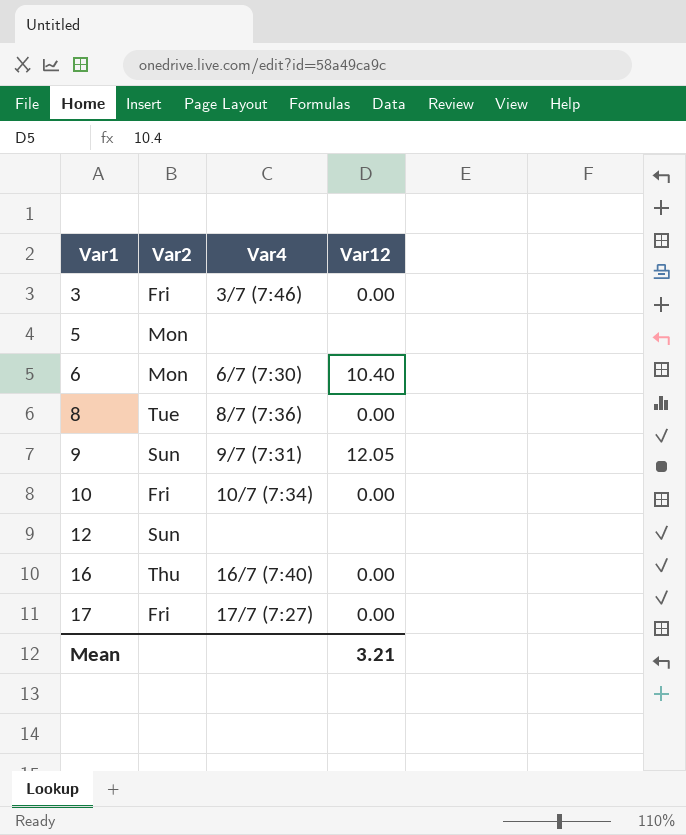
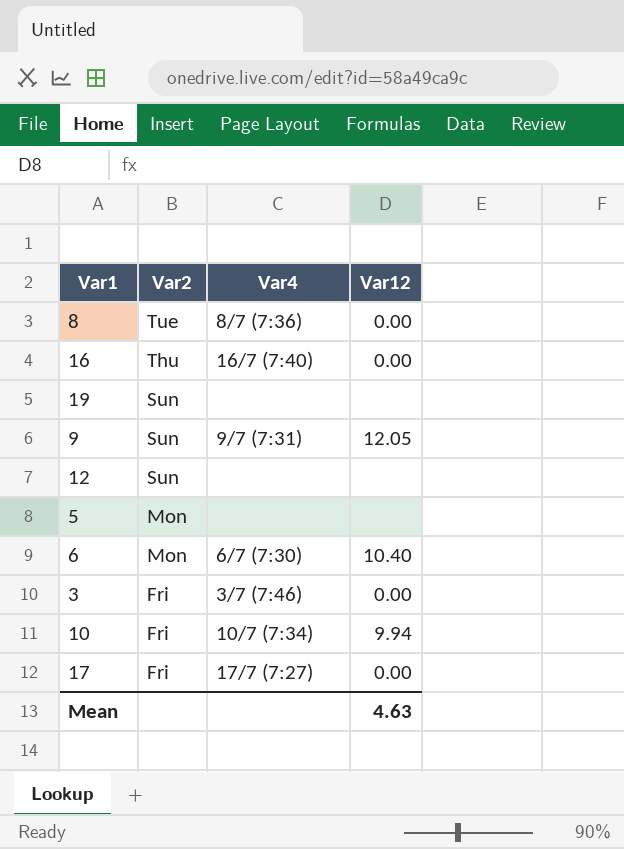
row order: Var1 ascending -> Var2 descending
row 19: none -> Sun | none | none
10 | Var12: 0.00 -> 9.94
Mean | Var12: 3.21 -> 4.63

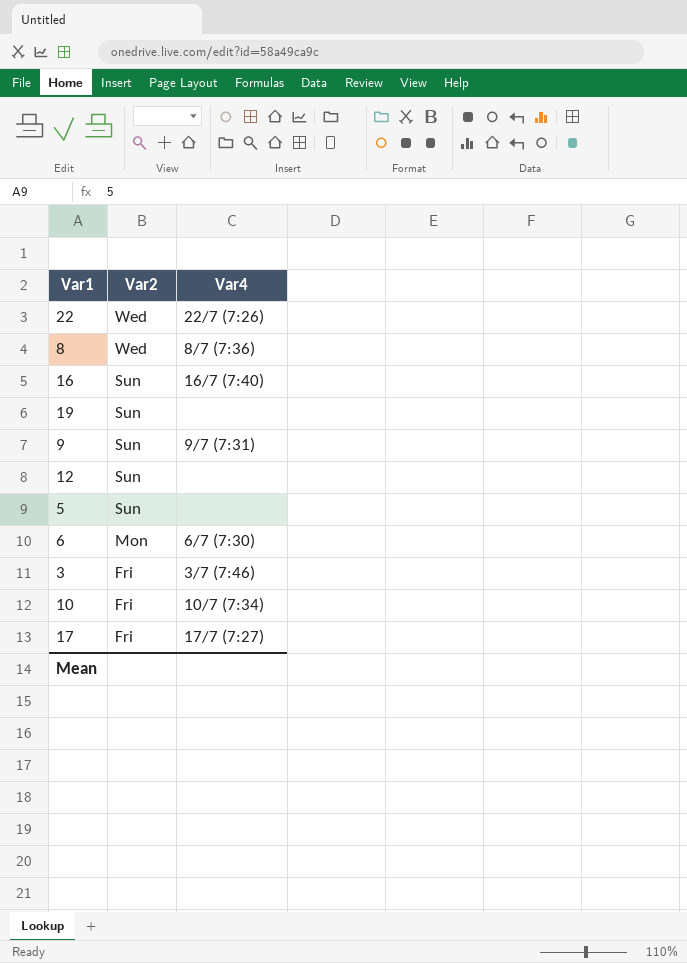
column Var12 | position: 4 -> none
row 22: none -> Wed | 22/7 (7:26)
8 | Var2: Tue -> Wed
16 | Var2: Thu -> Sun
5 | Var2: Mon -> Sun

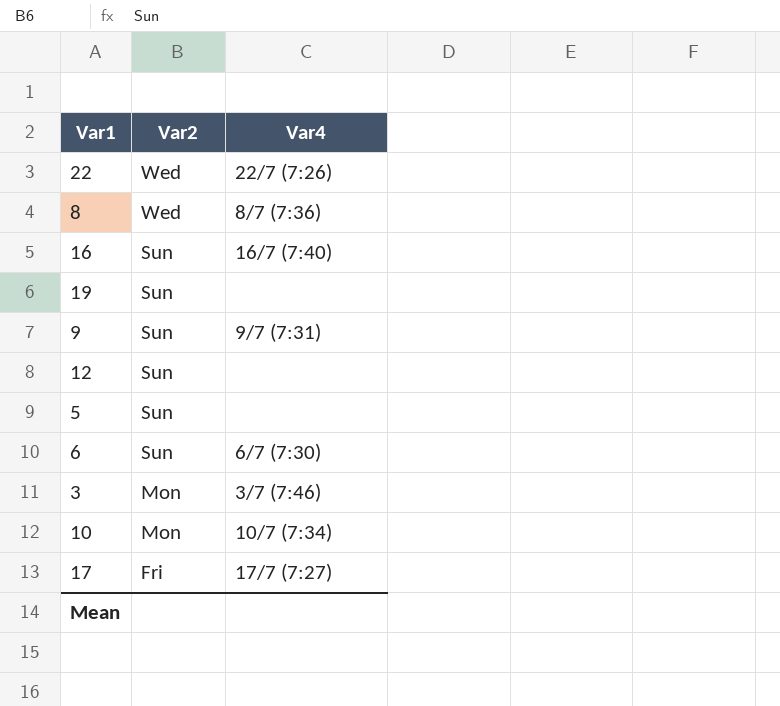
6 | Var2: Mon -> Sun
3 | Var2: Fri -> Mon
10 | Var2: Fri -> Mon

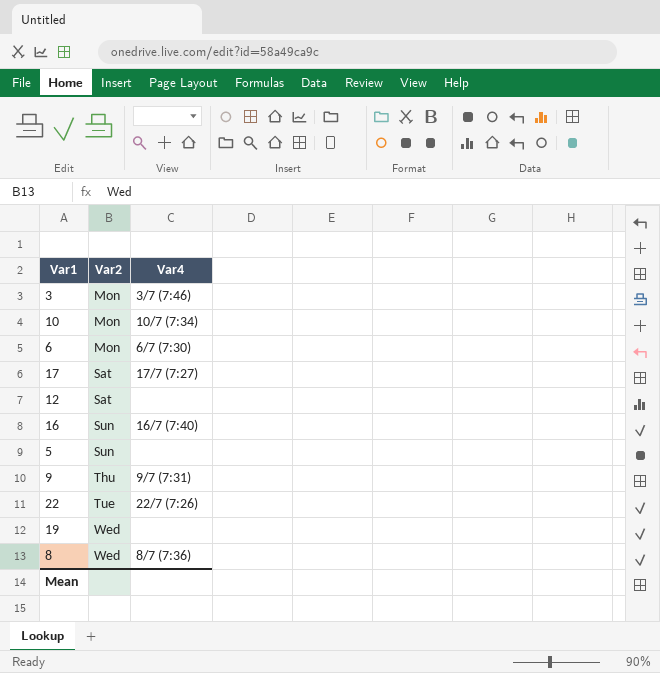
row order: Var2 descending -> Var2 ascending
6 | Var2: Sun -> Mon
17 | Var2: Fri -> Sat
12 | Var2: Sun -> Sat
9 | Var2: Sun -> Thu
22 | Var2: Wed -> Tue
19 | Var2: Sun -> Wed

